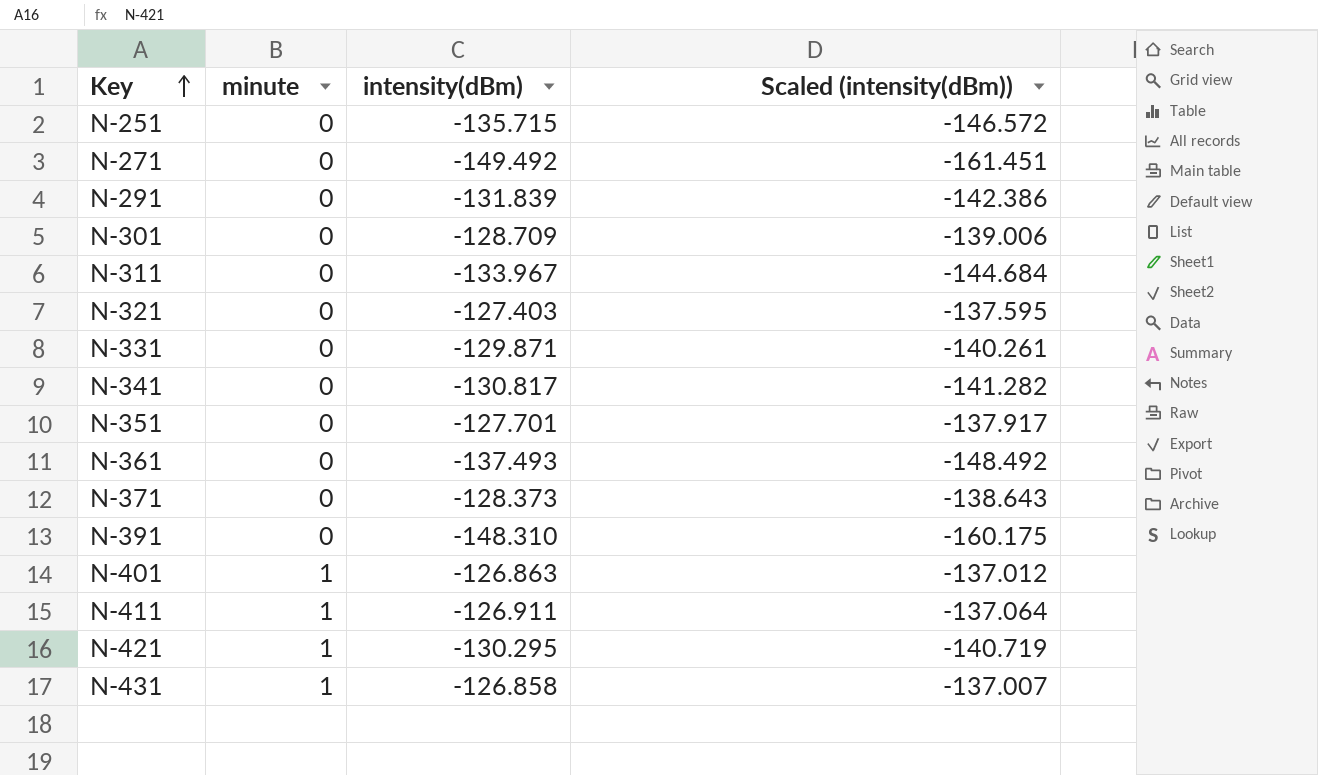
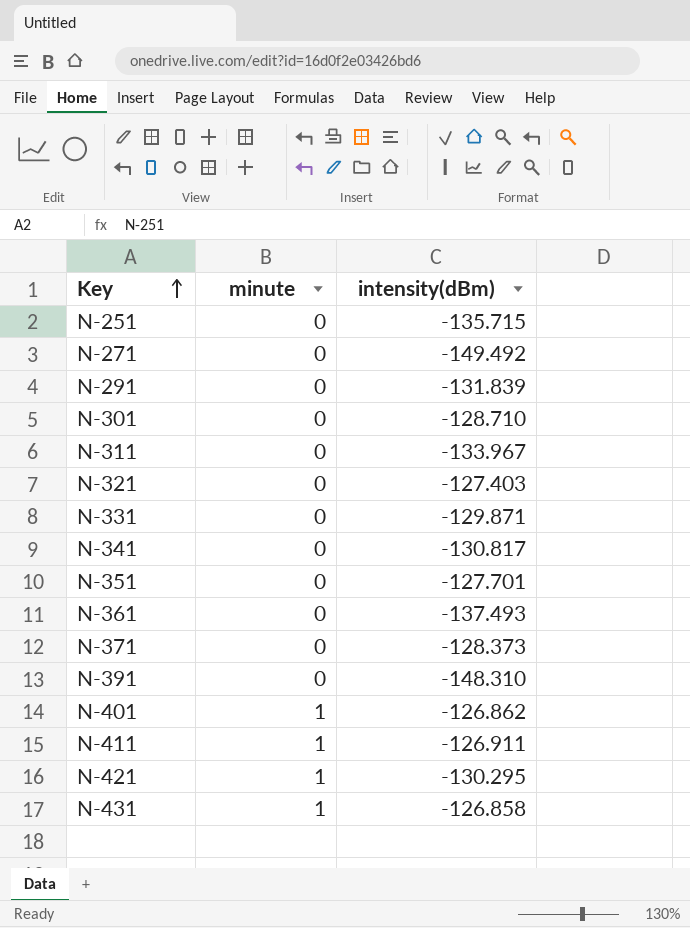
column Scaled (intensity(dBm)) | formula: [intensity(dBm)] * 1.08 -> none
N-301 | intensity(dBm): -128.709 -> -128.710
N-401 | intensity(dBm): -126.863 -> -126.862

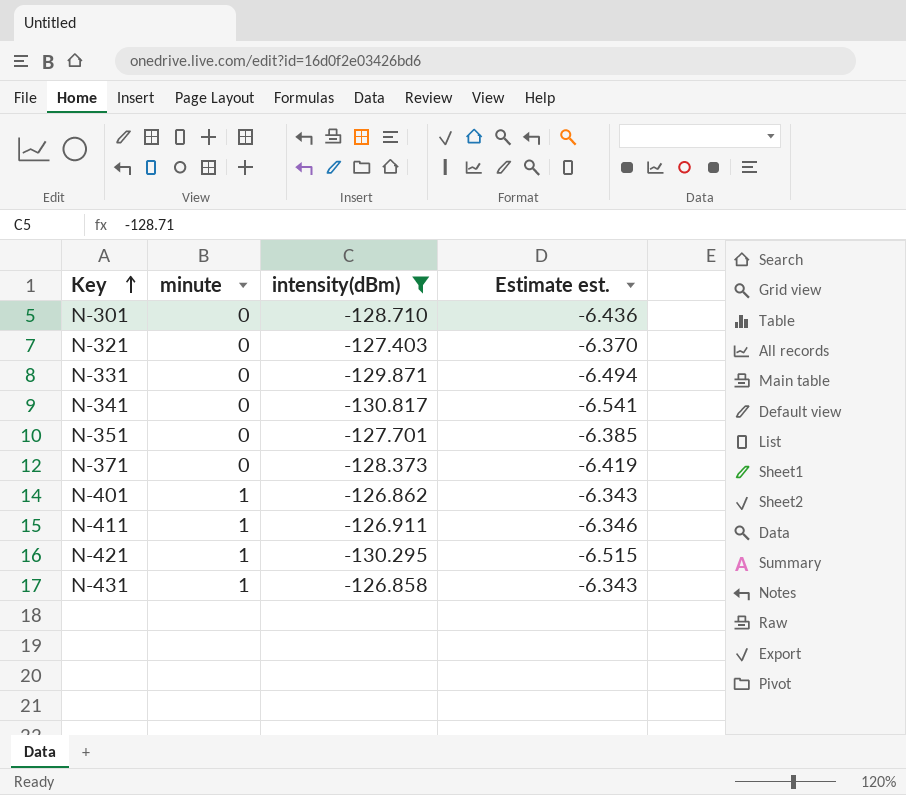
filter: none -> intensity(dBm) >= -130.817
column Estimate est. | formula: none -> [intensity(dBm)] * 0.05

